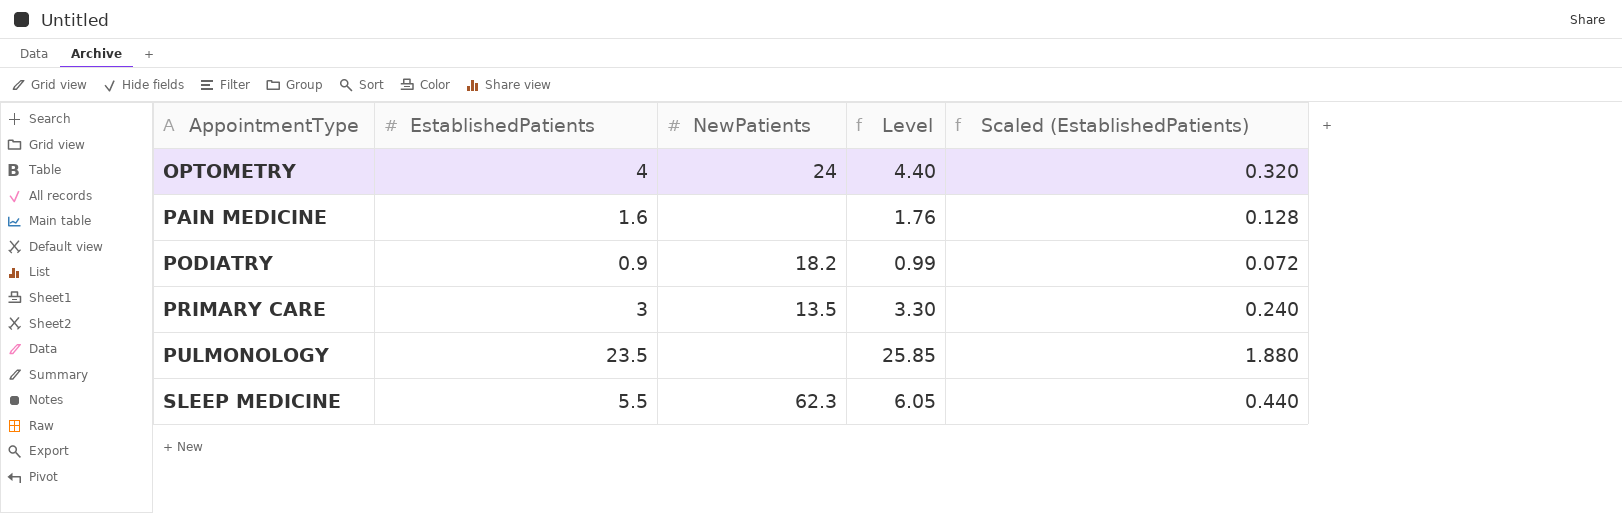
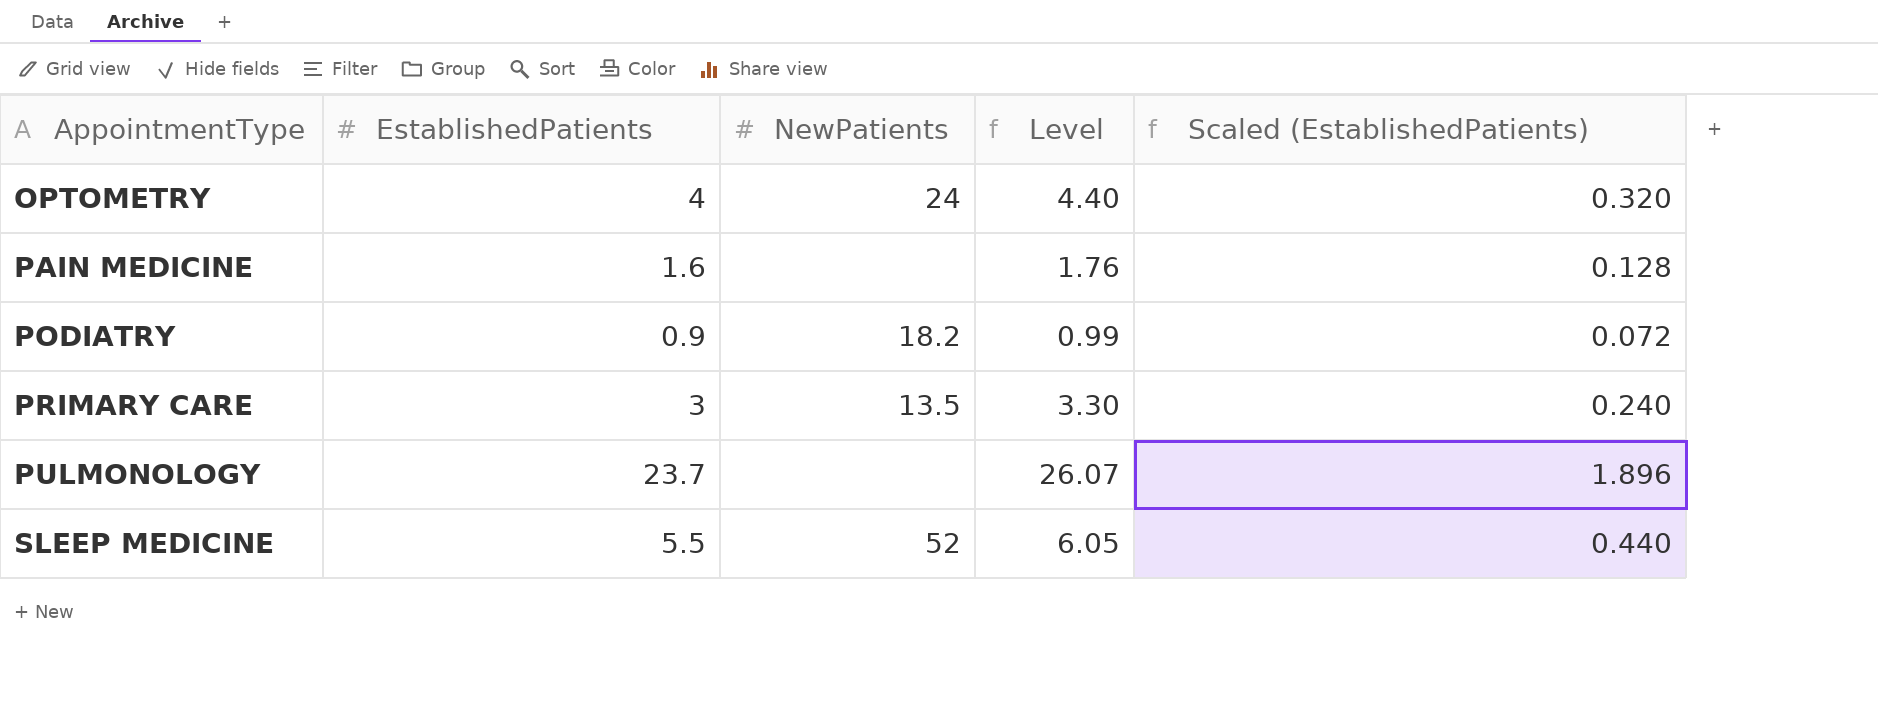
PULMONOLOGY | EstablishedPatients: 23.5 -> 23.7
PULMONOLOGY | Level: 25.85 -> 26.07
PULMONOLOGY | Scaled (EstablishedPatients): 1.880 -> 1.896
SLEEP MEDICINE | NewPatients: 62.3 -> 52

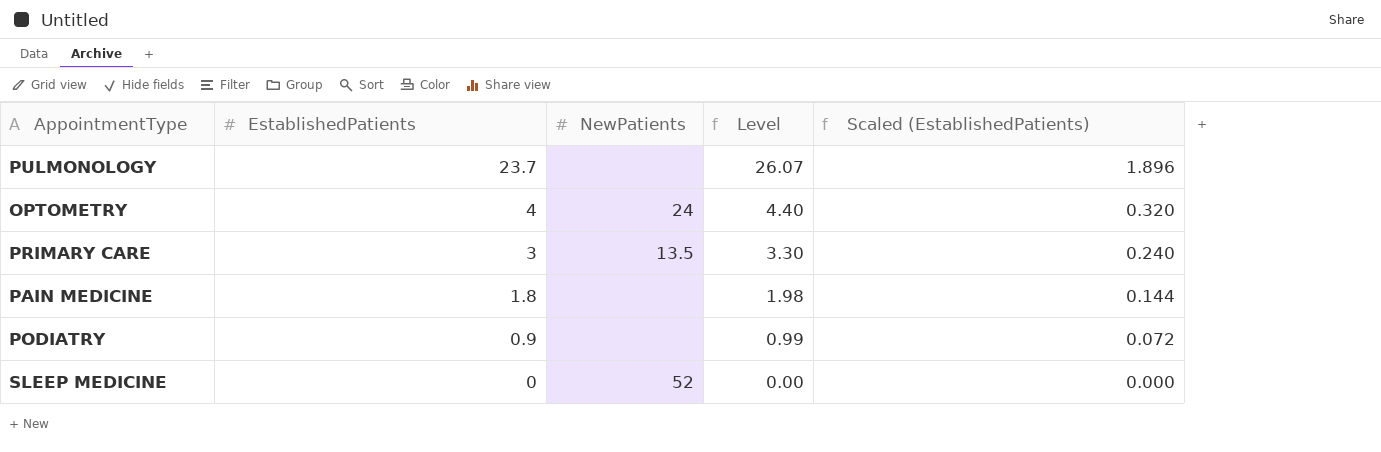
row order: AppointmentType ascending -> EstablishedPatients descending
PAIN MEDICINE | EstablishedPatients: 1.6 -> 1.8
PAIN MEDICINE | Level: 1.76 -> 1.98
PAIN MEDICINE | Scaled (EstablishedPatients): 0.128 -> 0.144
PODIATRY | NewPatients: 18.2 -> none
SLEEP MEDICINE | EstablishedPatients: 5.5 -> 0
SLEEP MEDICINE | Level: 6.05 -> 0.00
SLEEP MEDICINE | Scaled (EstablishedPatients): 0.440 -> 0.000

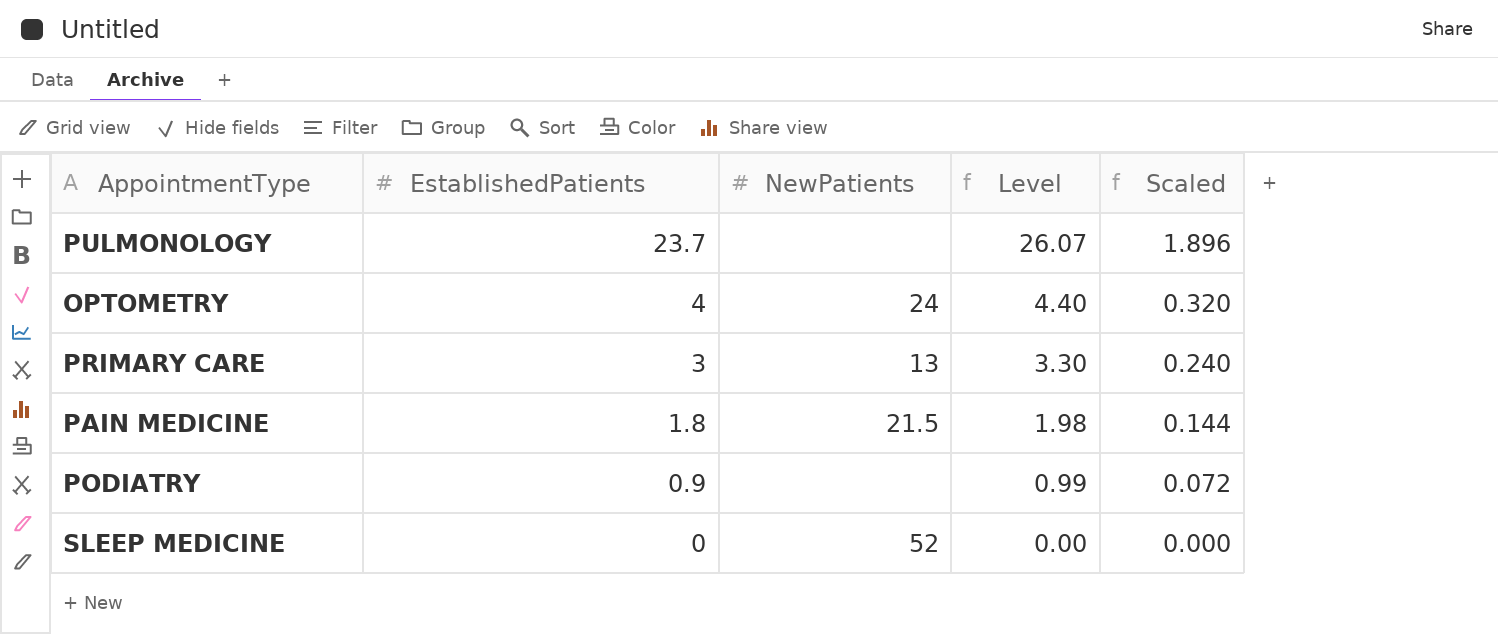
column name: Scaled (EstablishedPatients) -> Scaled
PRIMARY CARE | NewPatients: 13.5 -> 13
PAIN MEDICINE | NewPatients: none -> 21.5

